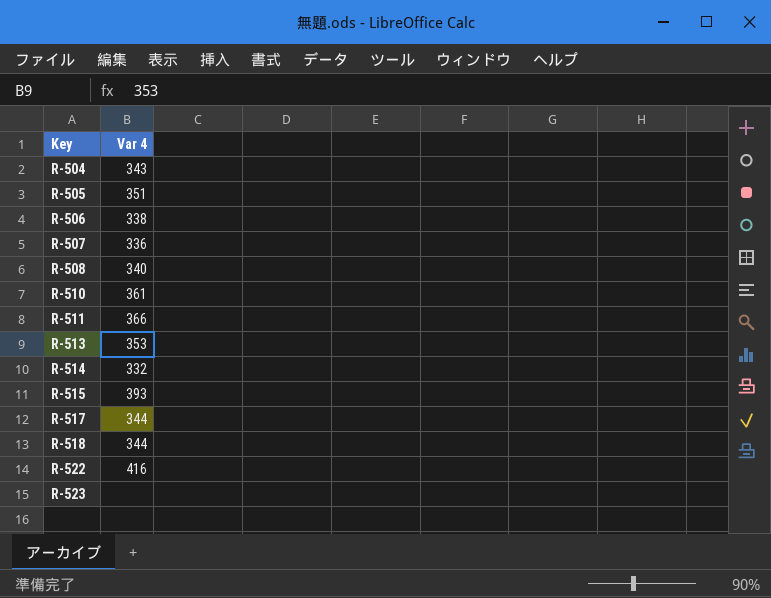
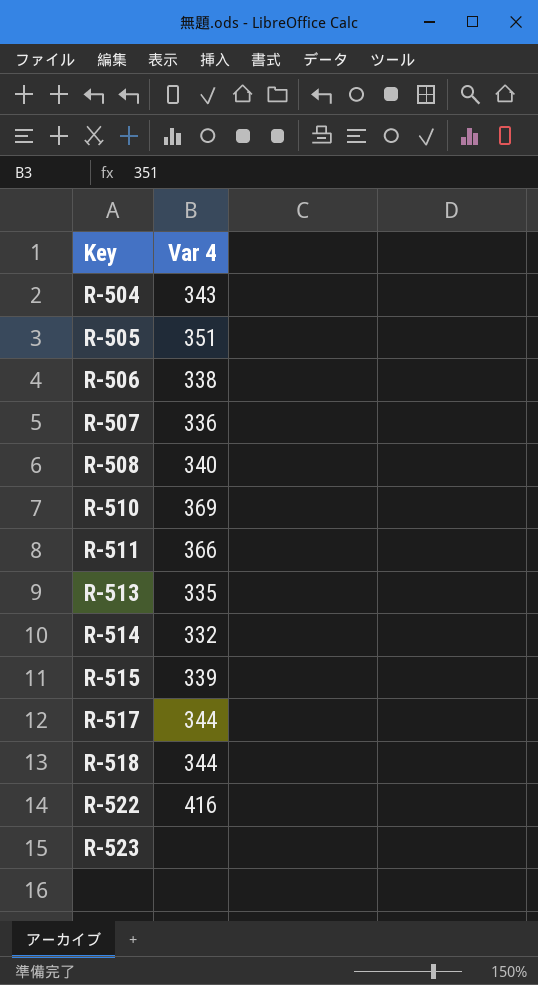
R-510 | Var 4: 361 -> 369
R-513 | Var 4: 353 -> 335
R-515 | Var 4: 393 -> 339

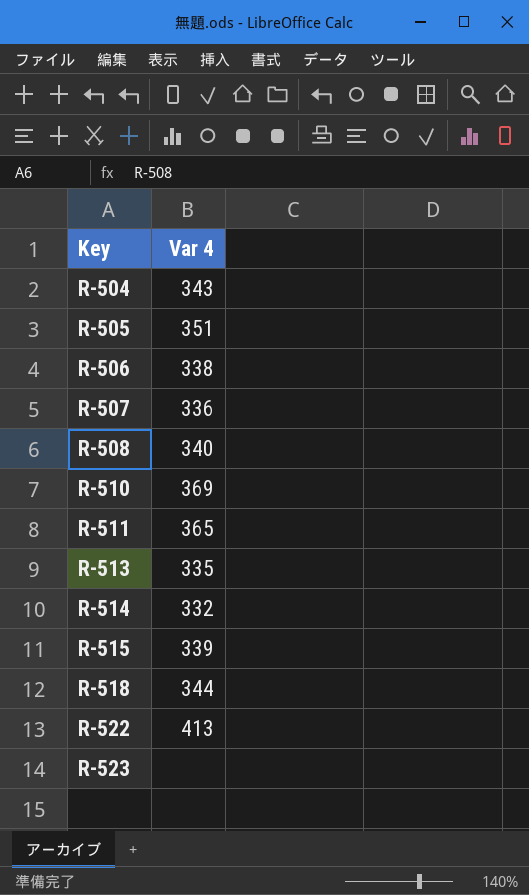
row R-517: 344 -> none
R-511 | Var 4: 366 -> 365
R-522 | Var 4: 416 -> 413

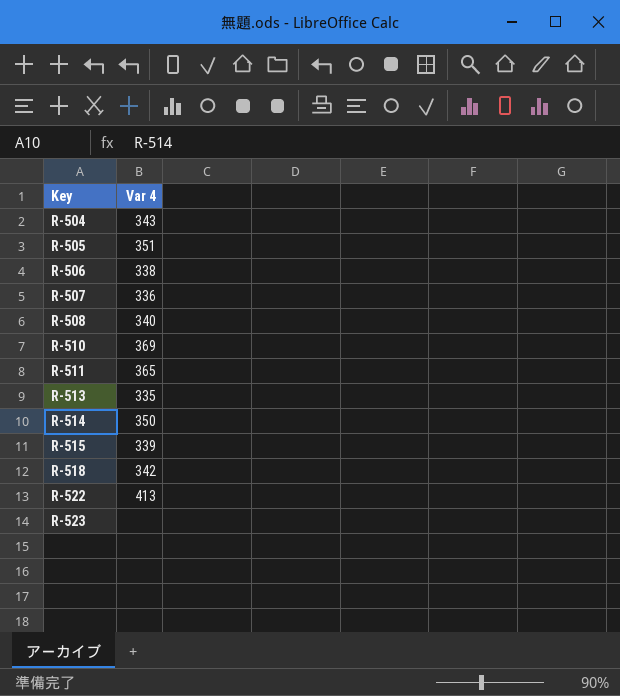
R-514 | Var 4: 332 -> 350
R-518 | Var 4: 344 -> 342

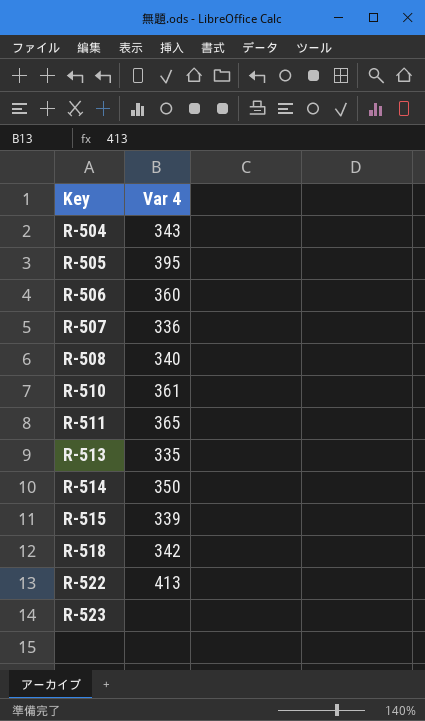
R-505 | Var 4: 351 -> 395
R-506 | Var 4: 338 -> 360
R-510 | Var 4: 369 -> 361

